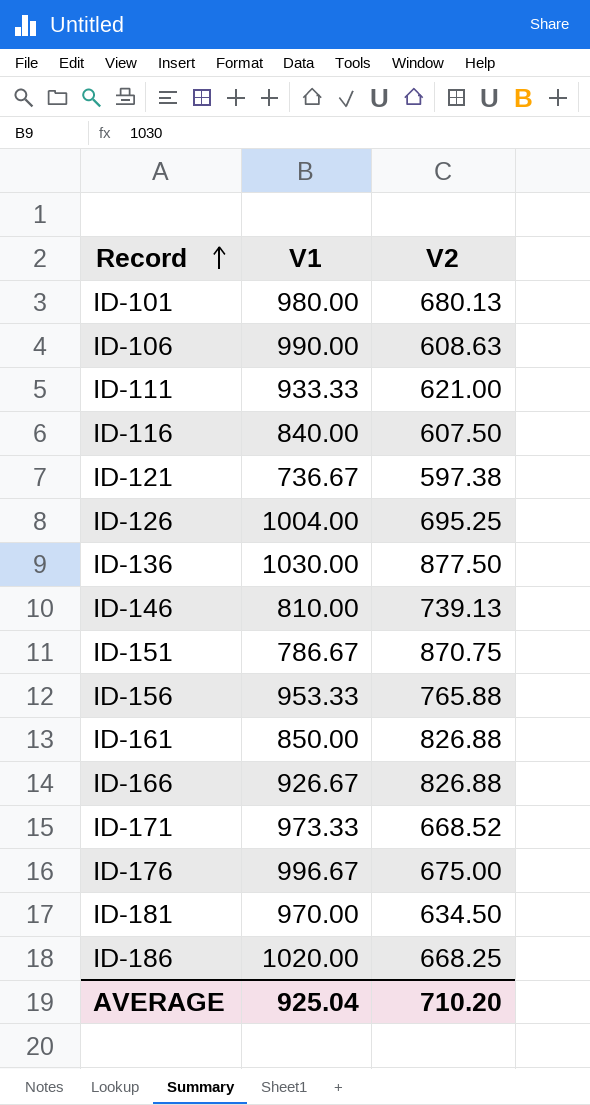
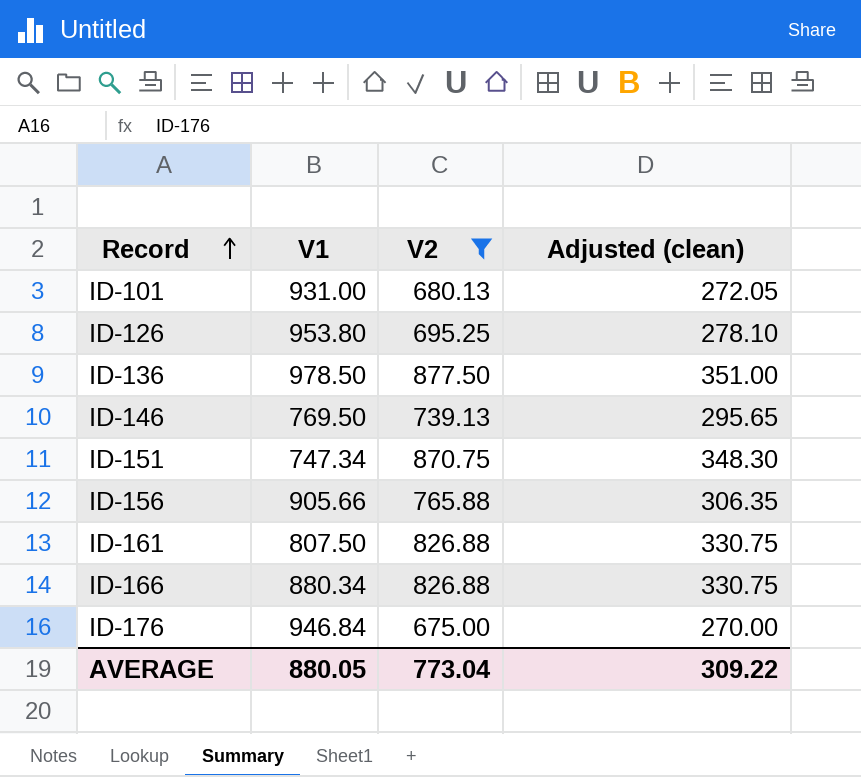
filter: none -> V2 >= 675.00
column Adjusted (clean) | formula: none -> [V2] * 0.4
ID-101 | V1: 980.00 -> 931.00
ID-126 | V1: 1004.00 -> 953.80
ID-136 | V1: 1030.00 -> 978.50
ID-146 | V1: 810.00 -> 769.50
ID-151 | V1: 786.67 -> 747.34
ID-156 | V1: 953.33 -> 905.66
ID-161 | V1: 850.00 -> 807.50
ID-166 | V1: 926.67 -> 880.34
ID-176 | V1: 996.67 -> 946.84
AVERAGE | V1: 925.04 -> 880.05
AVERAGE | V2: 710.20 -> 773.04

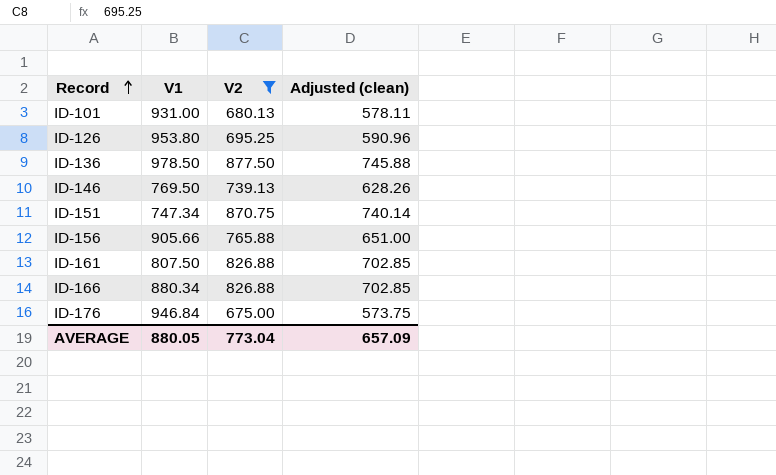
column Adjusted (clean) | formula: [V2] * 0.4 -> [V2] * 0.85
AVERAGE | Adjusted (clean): 309.22 -> 657.09

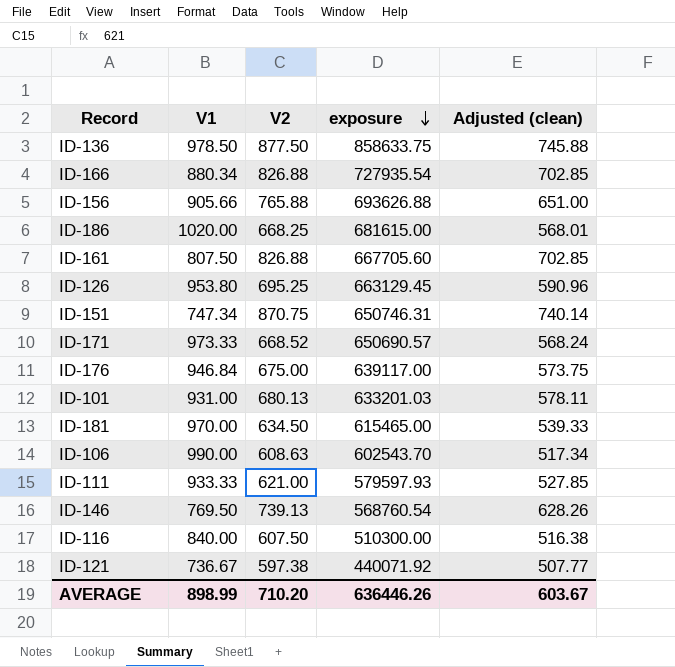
filter: V2 >= 675.00 -> none
row order: Record ascending -> exposure descending
column exposure | formula: none -> [V1] * [V2]
AVERAGE | V1: 880.05 -> 898.99
AVERAGE | V2: 773.04 -> 710.20
AVERAGE | Adjusted (clean): 657.09 -> 603.67

